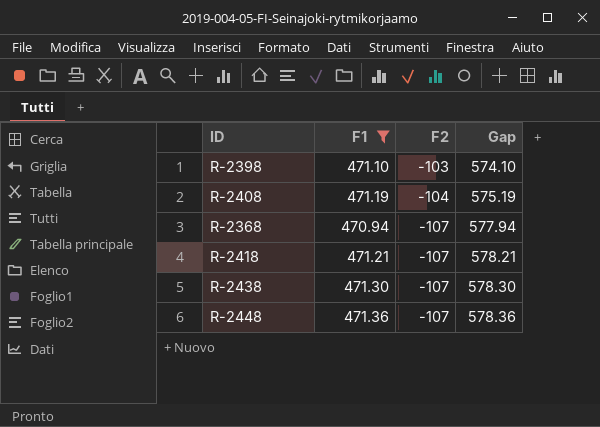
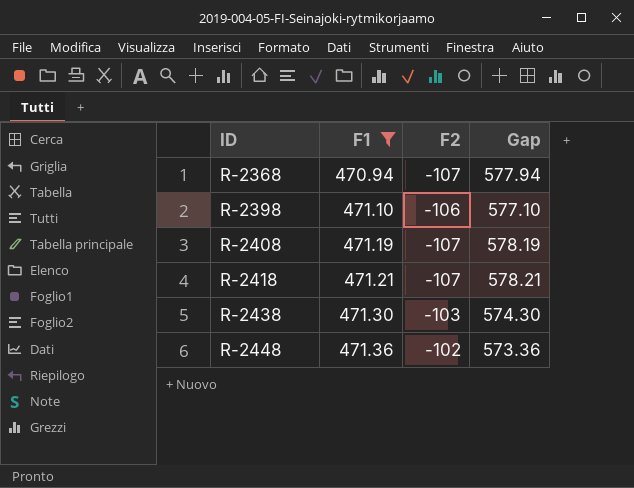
row order: F2 descending -> ID ascending
R-2398 | F2: -103 -> -106
R-2398 | Gap: 574.10 -> 577.10
R-2408 | F2: -104 -> -107
R-2408 | Gap: 575.19 -> 578.19
R-2438 | F2: -107 -> -103
R-2438 | Gap: 578.30 -> 574.30
R-2448 | F2: -107 -> -102
R-2448 | Gap: 578.36 -> 573.36

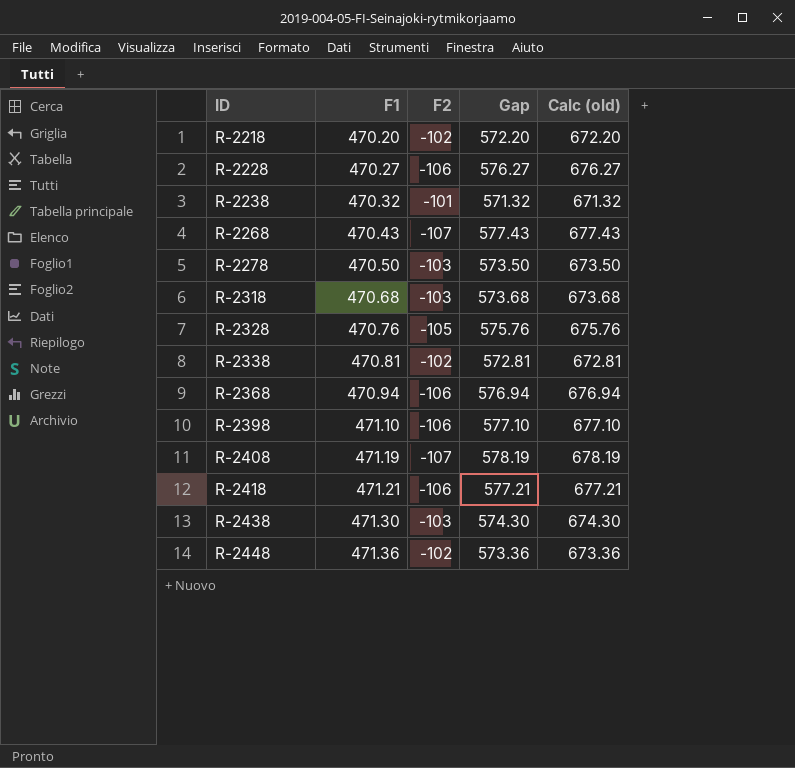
filter: F1 >= 470.94 -> none
column Calc (old) | formula: none -> [Gap] + 100
R-2368 | F2: -107 -> -106
R-2368 | Gap: 577.94 -> 576.94
R-2418 | F2: -107 -> -106
R-2418 | Gap: 578.21 -> 577.21

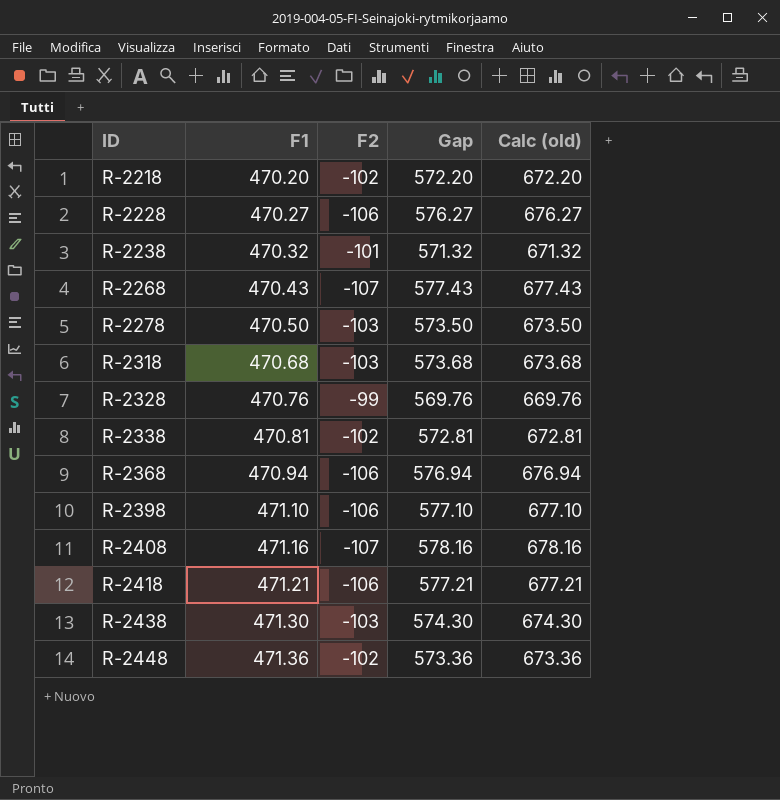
R-2328 | F2: -105 -> -99
R-2328 | Gap: 575.76 -> 569.76
R-2328 | Calc (old): 675.76 -> 669.76
R-2408 | F1: 471.19 -> 471.16
R-2408 | Gap: 578.19 -> 578.16
R-2408 | Calc (old): 678.19 -> 678.16

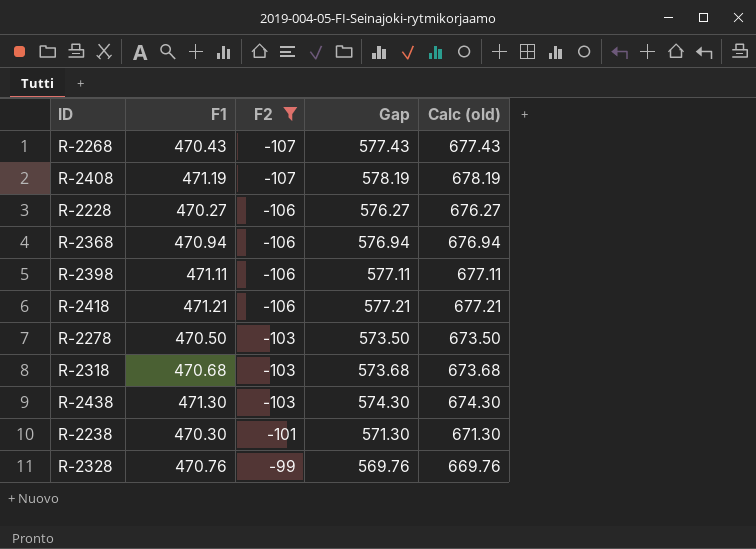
filter: none -> F2 != -102
row order: ID ascending -> F2 ascending
R-2408 | F1: 471.16 -> 471.19
R-2408 | Gap: 578.16 -> 578.19
R-2408 | Calc (old): 678.16 -> 678.19
R-2398 | F1: 471.10 -> 471.11
R-2398 | Gap: 577.10 -> 577.11
R-2398 | Calc (old): 677.10 -> 677.11
R-2238 | F1: 470.32 -> 470.30
R-2238 | Gap: 571.32 -> 571.30
R-2238 | Calc (old): 671.32 -> 671.30

